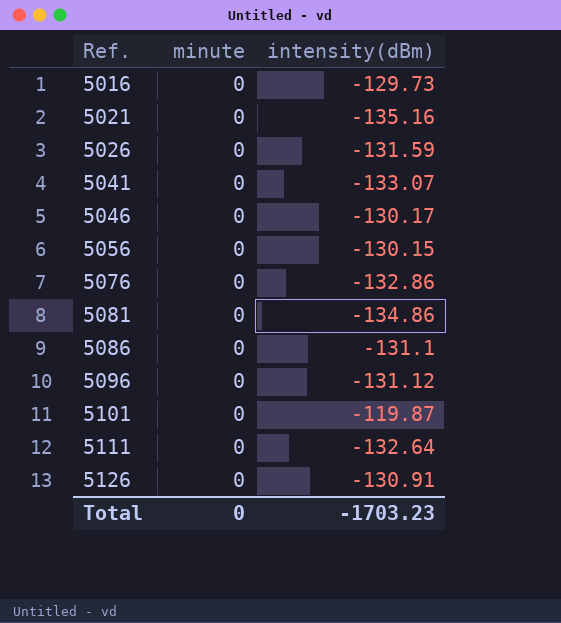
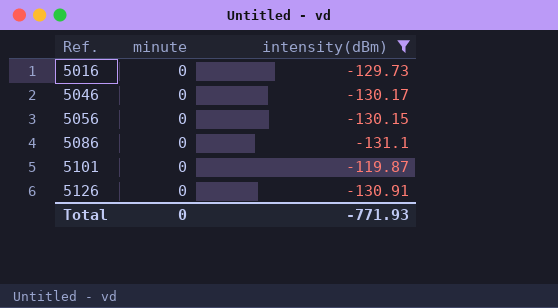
filter: none -> intensity(dBm) >= -131.1
Total | intensity(dBm): -1703.23 -> -771.93

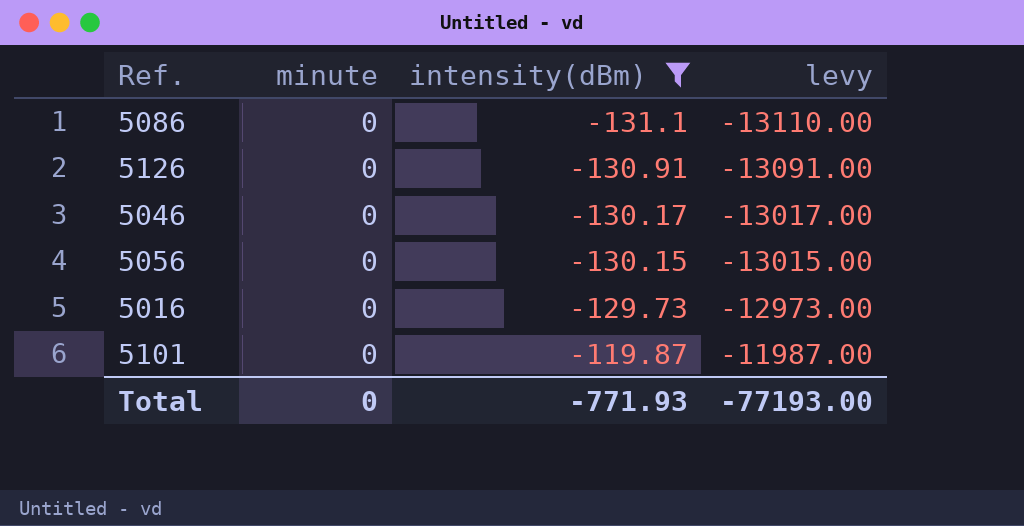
row order: Ref. ascending -> intensity(dBm) ascending
column levy | formula: none -> [intensity(dBm)] * 100

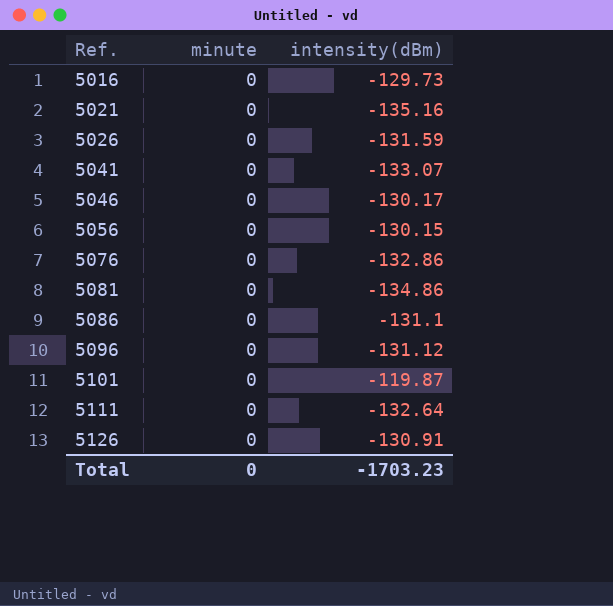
filter: intensity(dBm) >= -131.1 -> none
row order: intensity(dBm) ascending -> Ref. ascending
column levy | formula: [intensity(dBm)] * 100 -> none
Total | intensity(dBm): -771.93 -> -1703.23

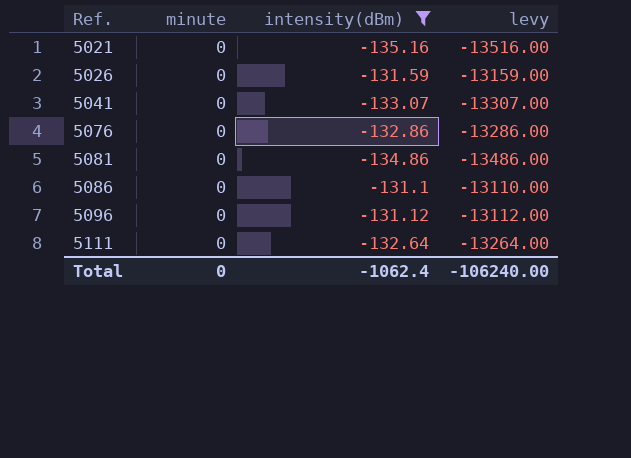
filter: none -> intensity(dBm) <= -131.1
column levy | formula: none -> [intensity(dBm)] * 100
Total | intensity(dBm): -1703.23 -> -1062.4

